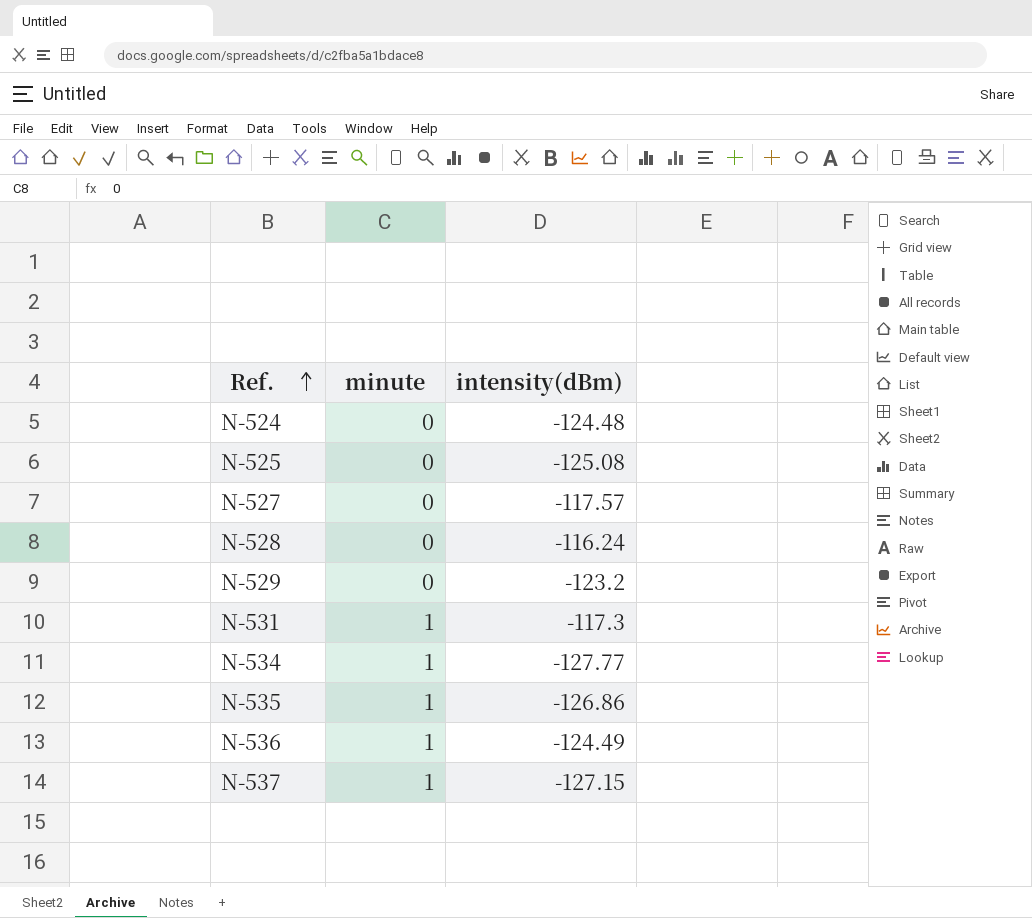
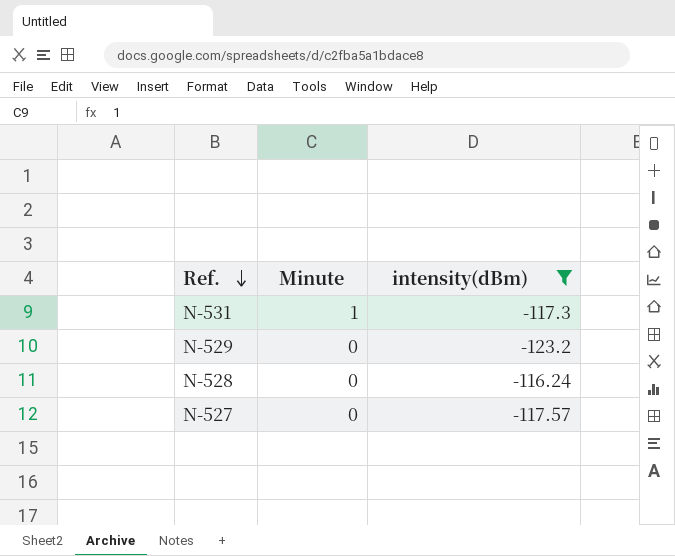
filter: none -> intensity(dBm) >= -123.2
row order: Ref. ascending -> Ref. descending
column name: minute -> Minute

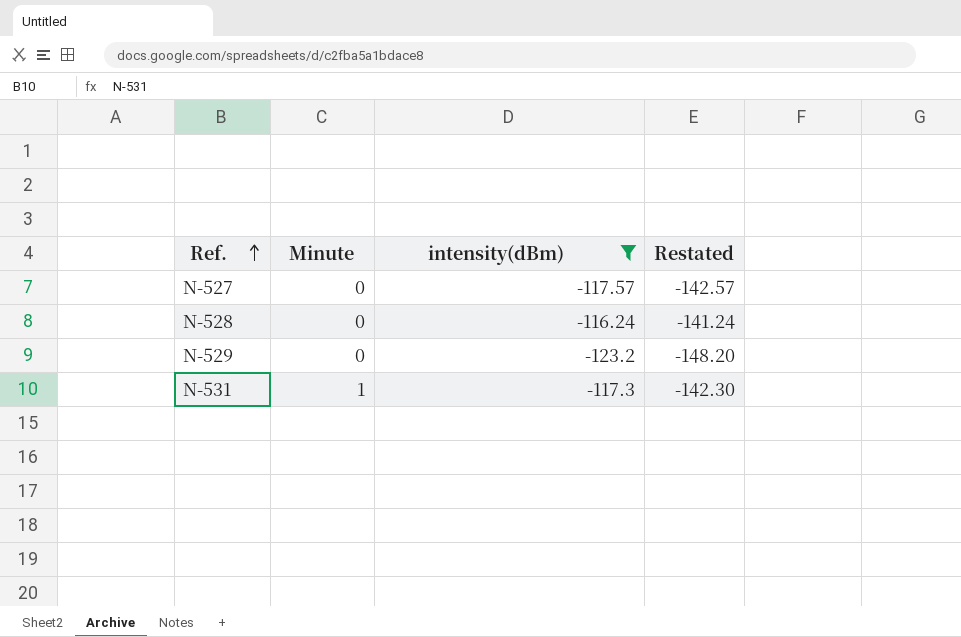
row order: Ref. descending -> Ref. ascending
column Restated | formula: none -> [intensity(dBm)] - 25

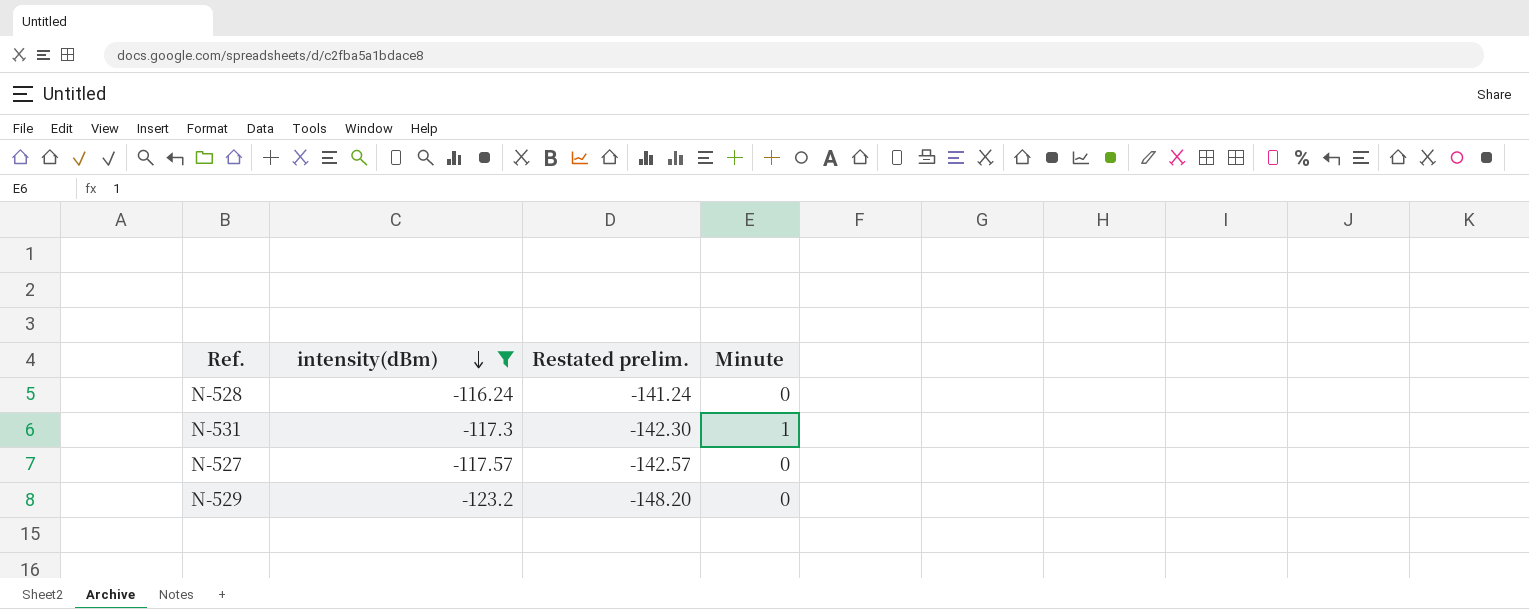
row order: Ref. ascending -> intensity(dBm) descending
column name: Restated -> Restated prelim.
column Minute | position: 2 -> 4

